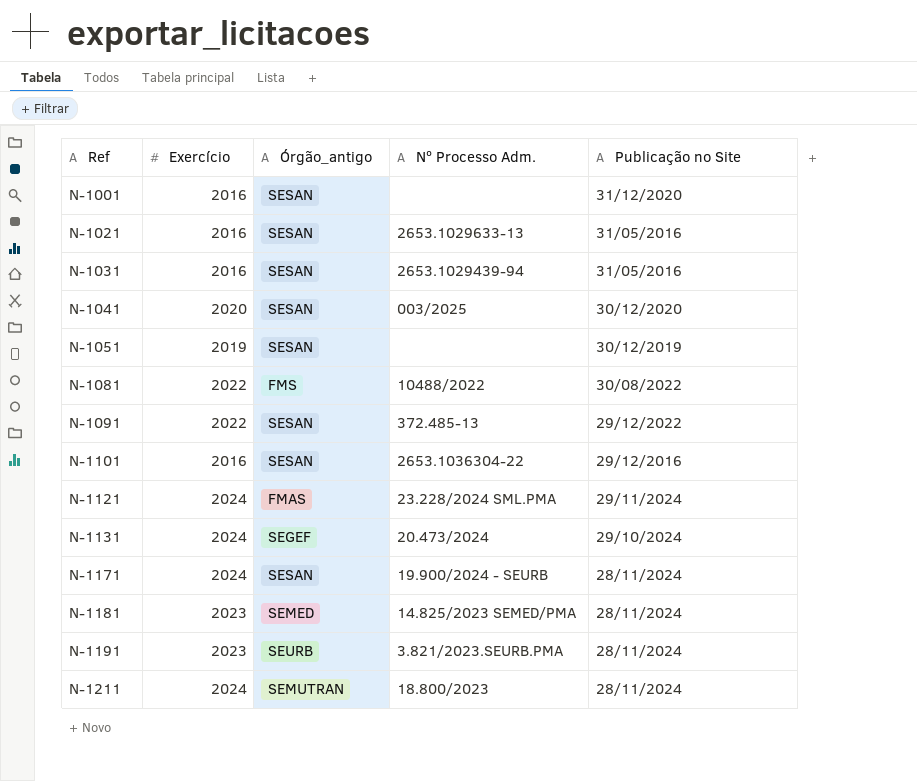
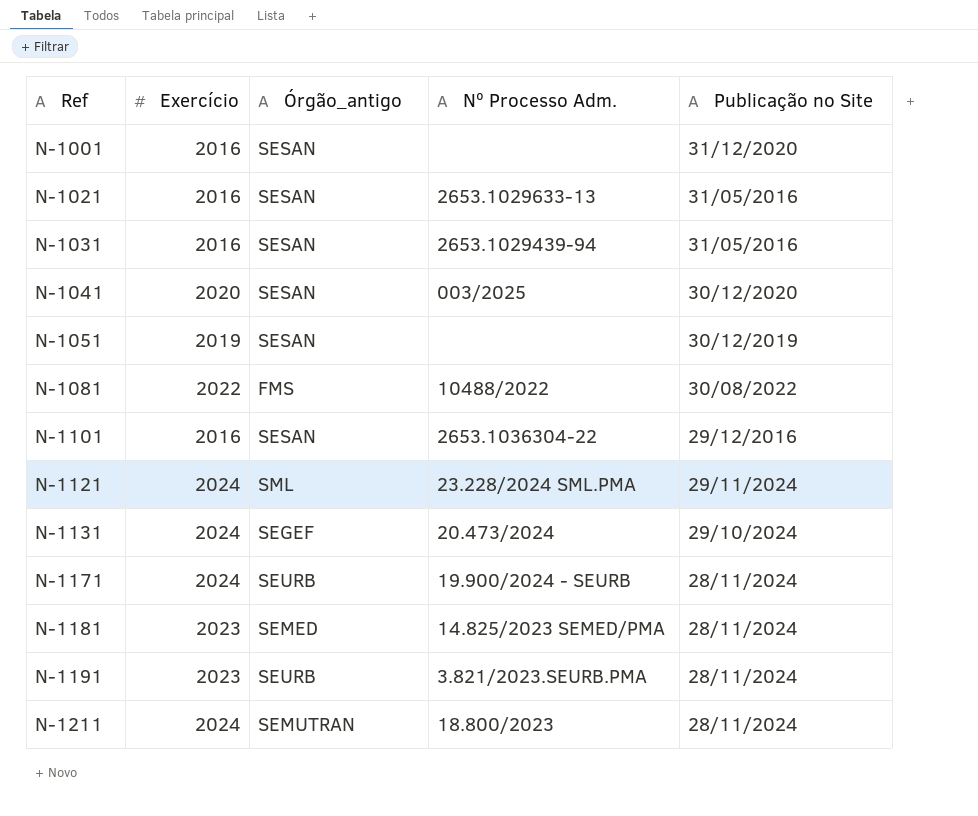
row N-1091: 2022 | SESAN | 372.485-13 | 29/12/2022 -> none
N-1121 | Órgão_antigo: FMAS -> SML
N-1171 | Órgão_antigo: SESAN -> SEURB

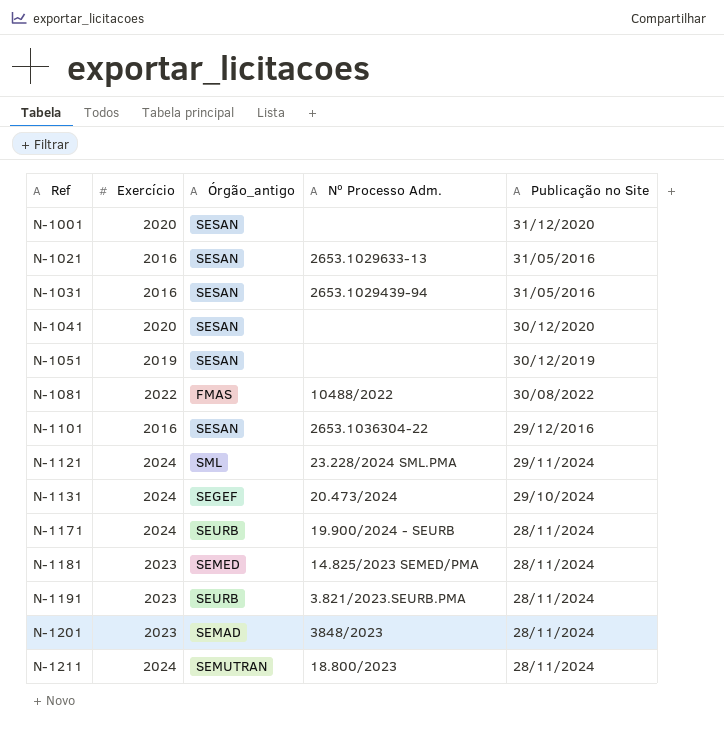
N-1001 | Exercício: 2016 -> 2020
N-1041 | Nº Processo Adm.: 003/2025 -> none
N-1081 | Órgão_antigo: FMS -> FMAS
row N-1201: none -> 2023 | SEMAD | 3848/2023 | 28/11/2024

